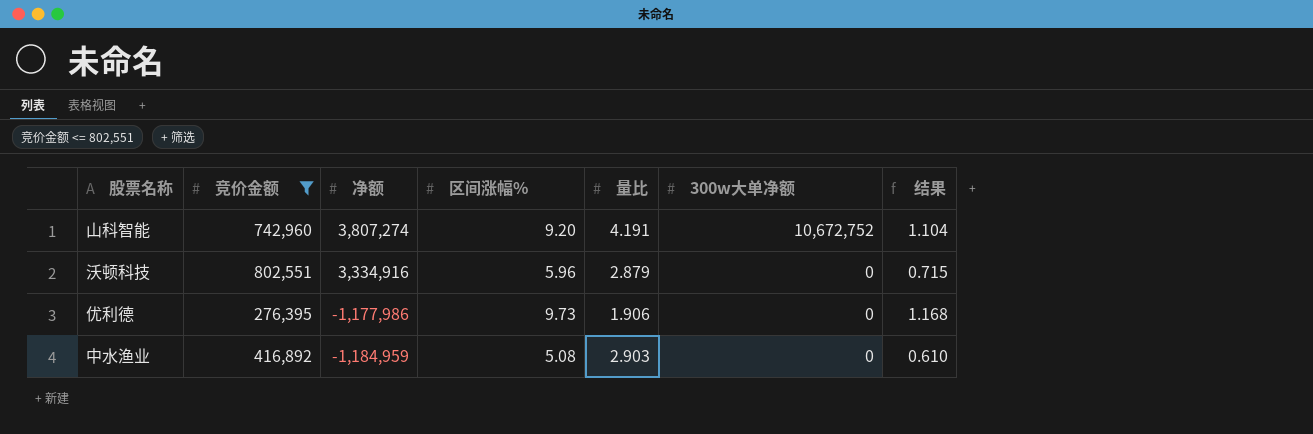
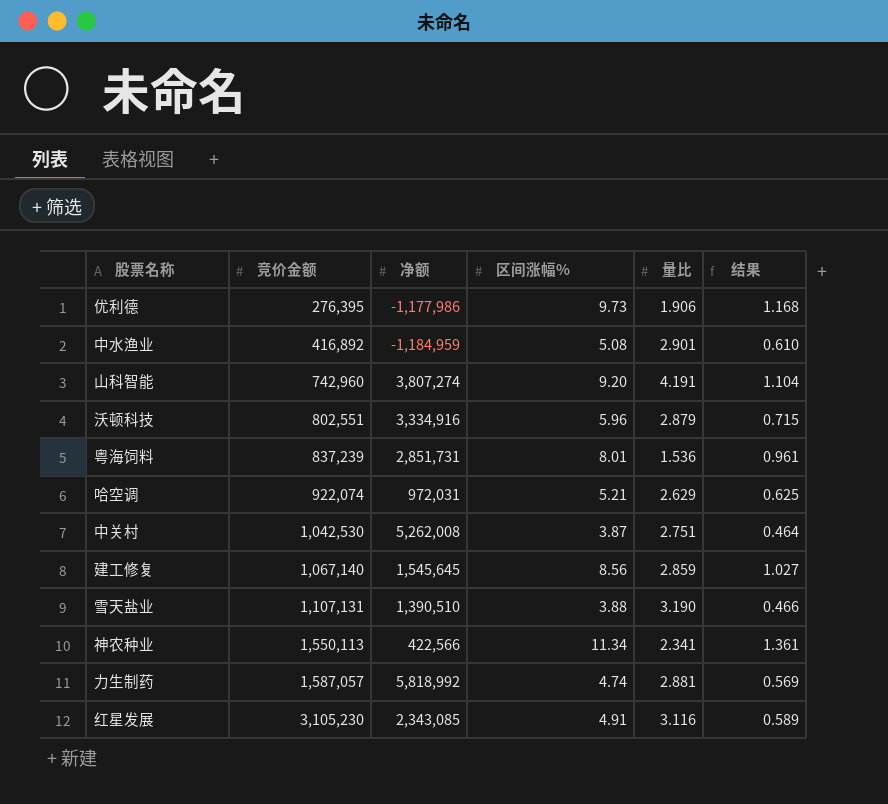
filter: 竞价金额 <= 802,551 -> none
row order: 净额 descending -> 竞价金额 ascending
column 300w大单净额 | position: 6 -> none
中水渔业 | 量比: 2.903 -> 2.901

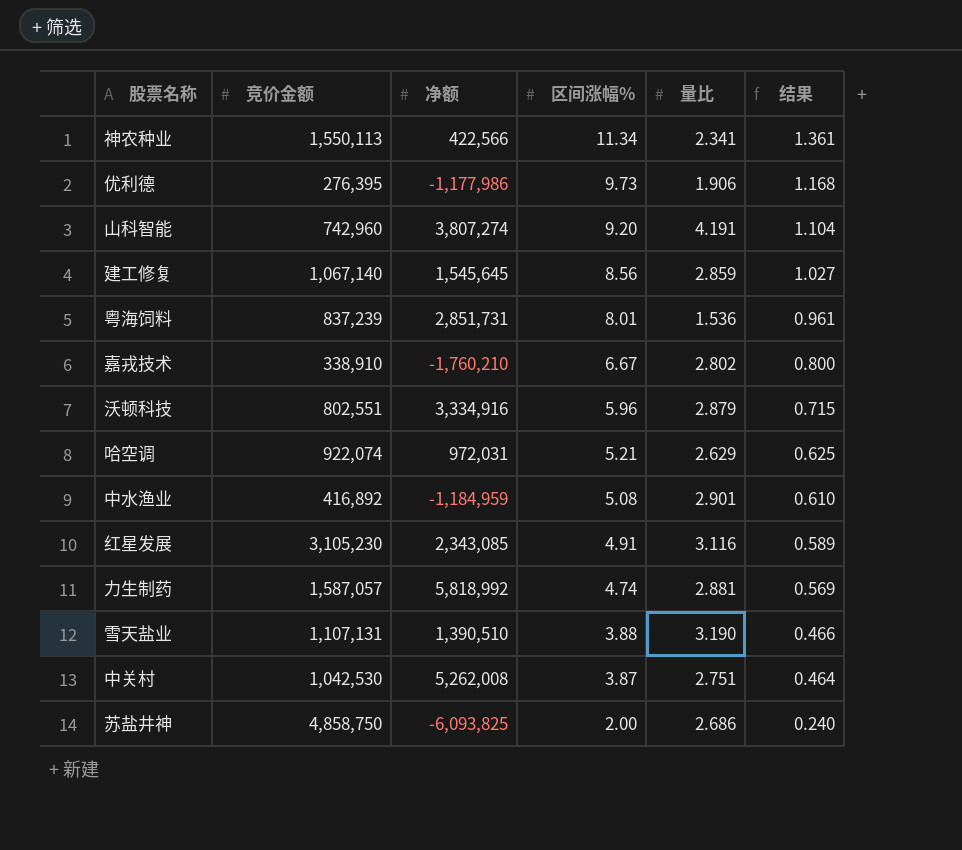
row order: 竞价金额 ascending -> 区间涨幅% descending
row 嘉戎技术: none -> 338,910 | -1,760,210 | 6.67 | 2.802 | 0.800
row 苏盐井神: none -> 4,858,750 | -6,093,825 | 2.00 | 2.686 | 0.240

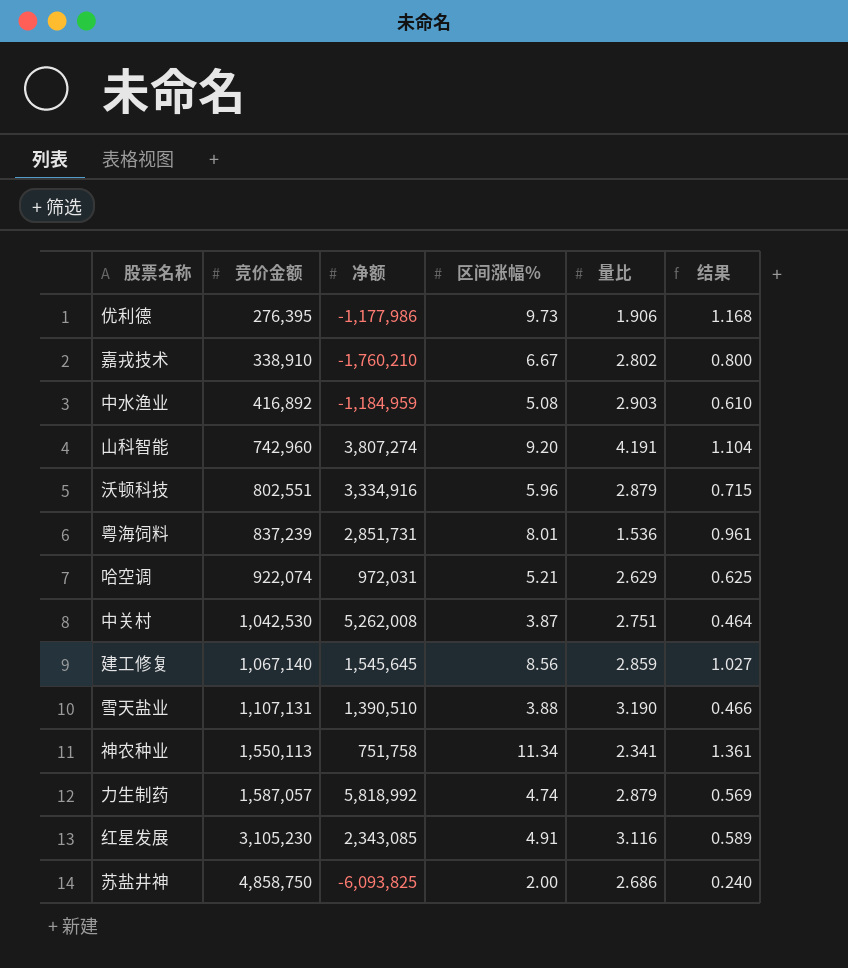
row order: 区间涨幅% descending -> 竞价金额 ascending
中水渔业 | 量比: 2.901 -> 2.903
神农种业 | 净额: 422,566 -> 751,758
力生制药 | 量比: 2.881 -> 2.879

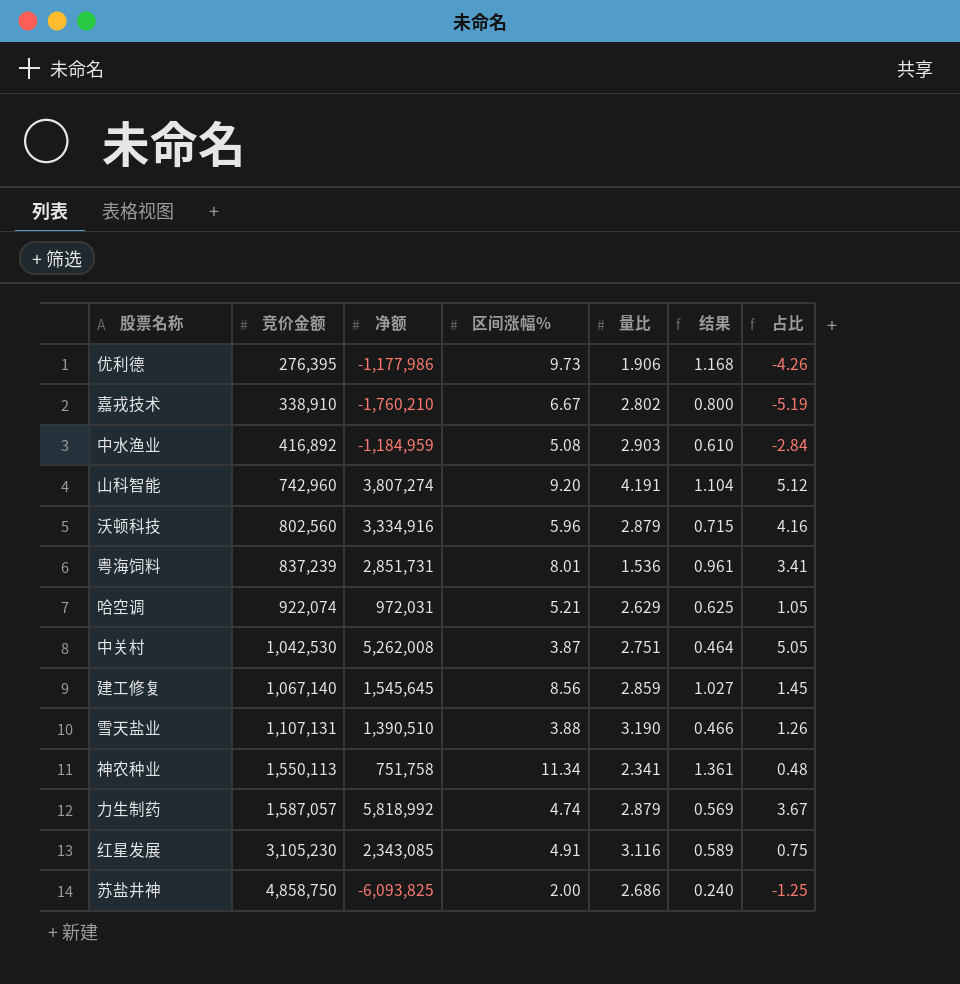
column 占比 | formula: none -> [净额] / [竞价金额]
沃顿科技 | 竞价金额: 802,551 -> 802,560

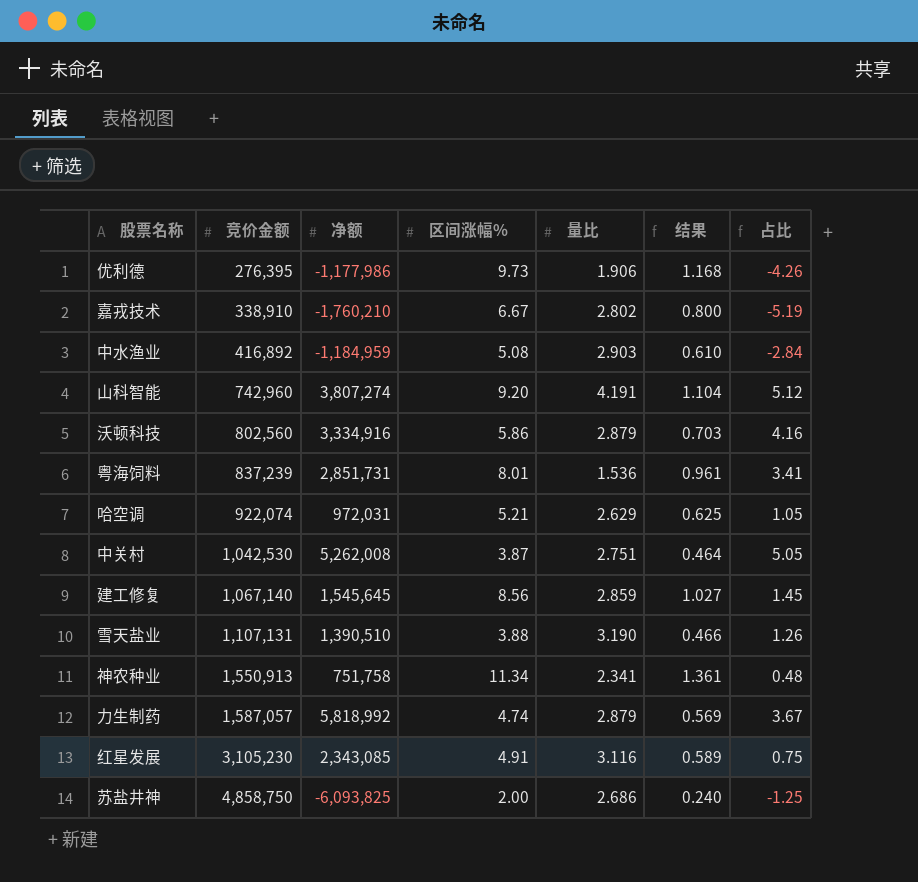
沃顿科技 | 区间涨幅%: 5.96 -> 5.86
沃顿科技 | 结果: 0.715 -> 0.703
神农种业 | 竞价金额: 1,550,113 -> 1,550,913

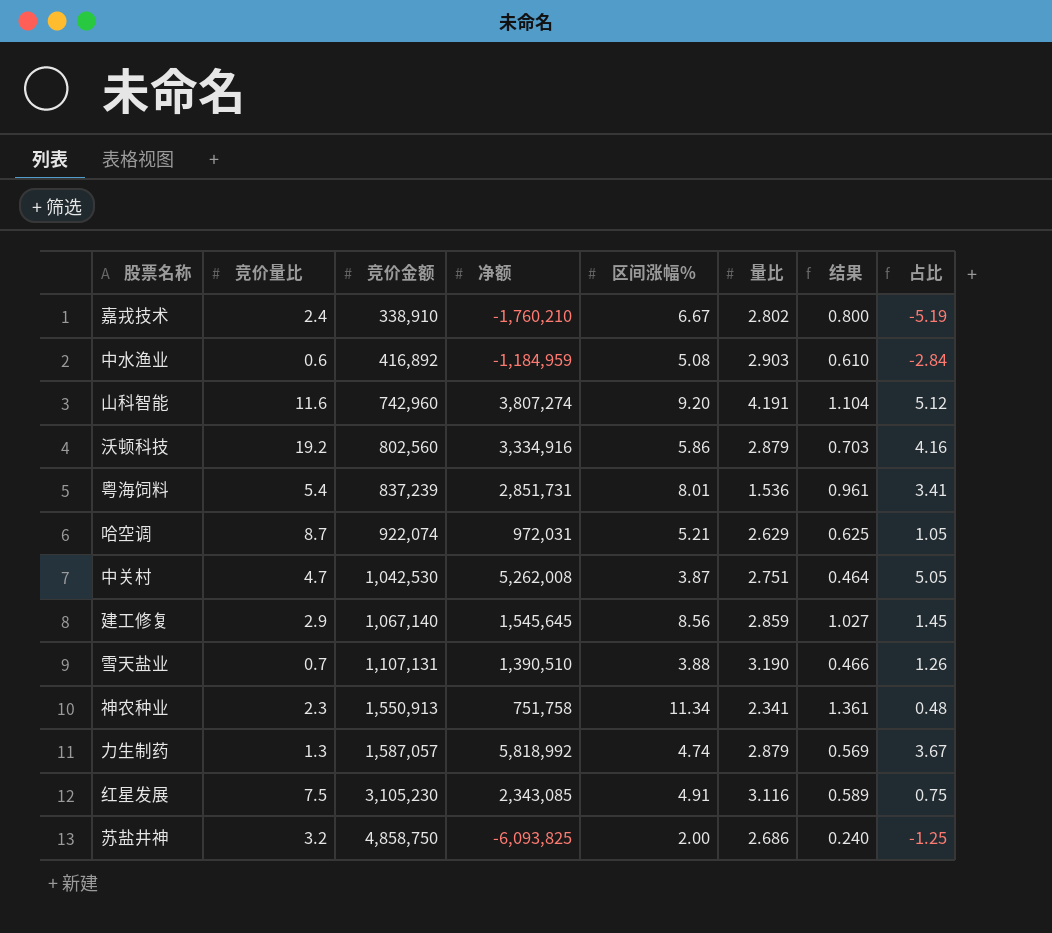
column 竞价量比 | position: none -> 2
row 优利德: 276,395 | -1,177,986 | 9.73 | 1.906 | 1.168 | -4.26 -> none

